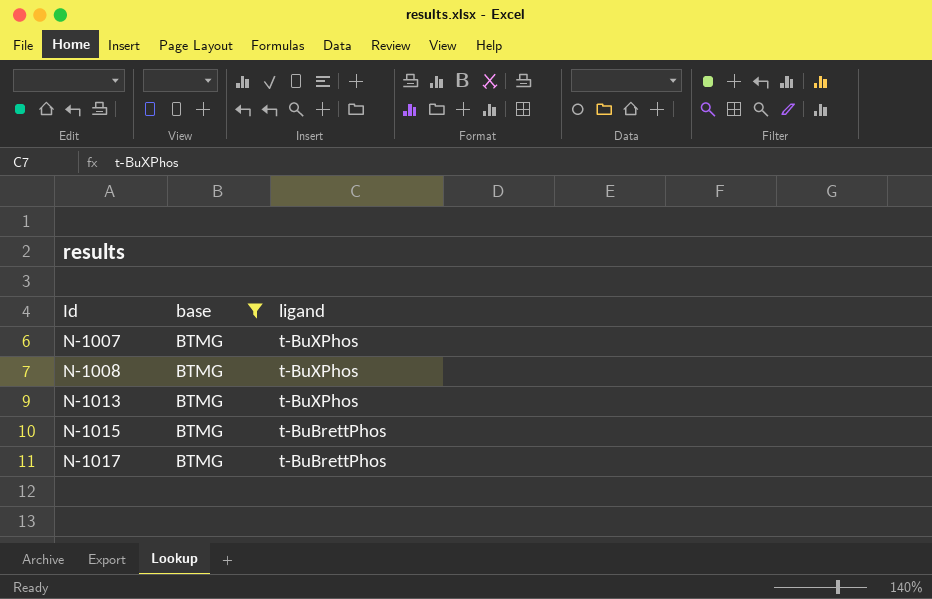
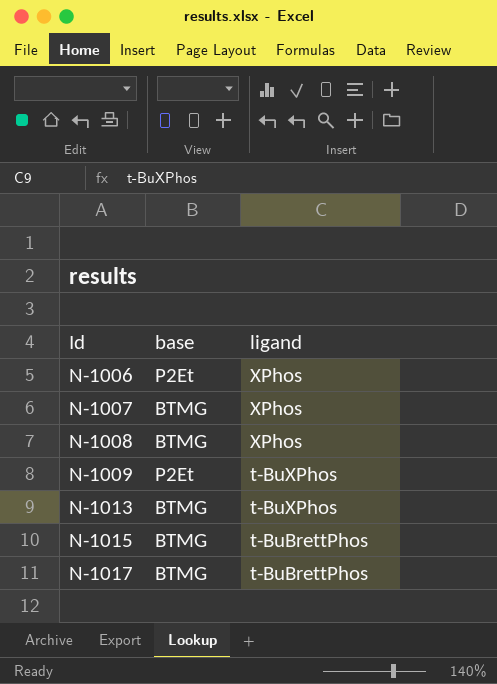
filter: base = BTMG -> none
N-1007 | ligand: t-BuXPhos -> XPhos
N-1008 | ligand: t-BuXPhos -> XPhos

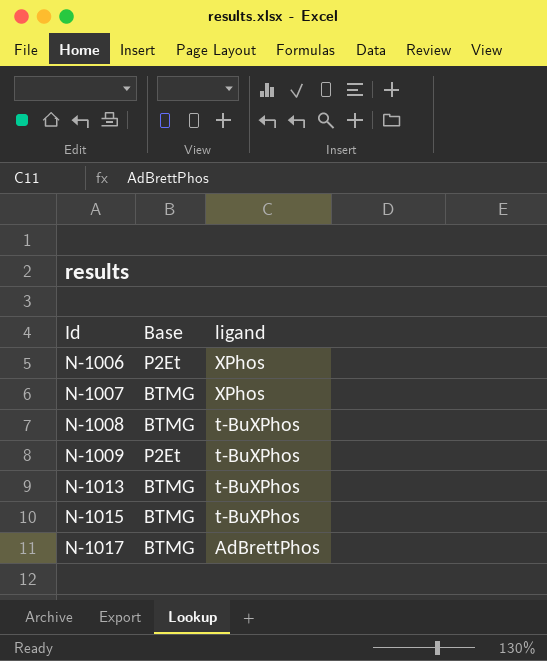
column name: base -> Base
N-1008 | ligand: XPhos -> t-BuXPhos
N-1015 | ligand: t-BuBrettPhos -> t-BuXPhos
N-1017 | ligand: t-BuBrettPhos -> AdBrettPhos

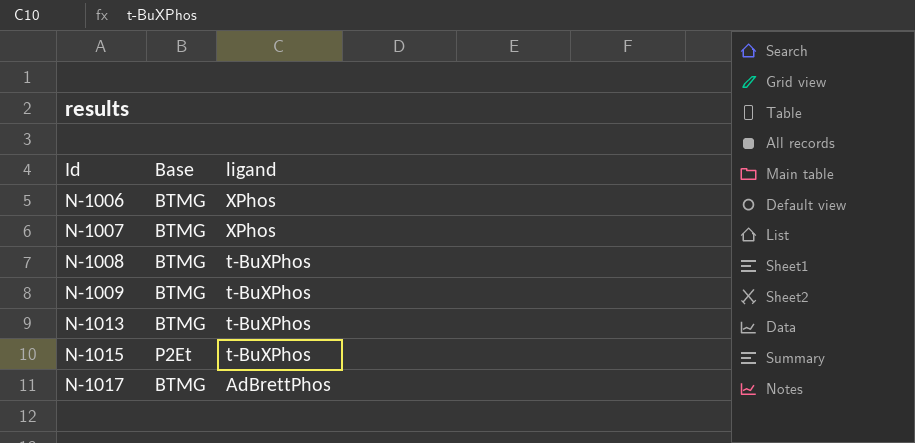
N-1006 | Base: P2Et -> BTMG
N-1009 | Base: P2Et -> BTMG
N-1015 | Base: BTMG -> P2Et

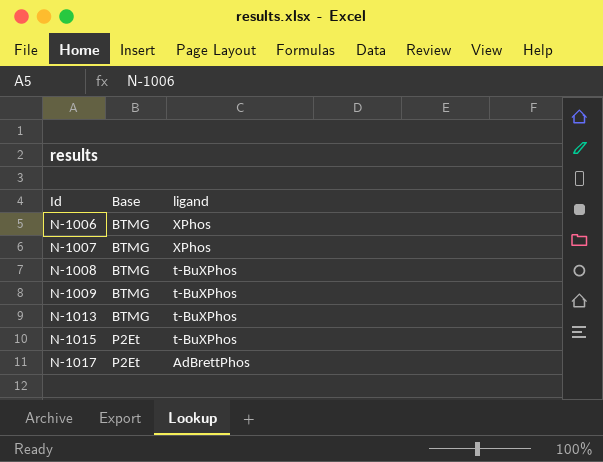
N-1017 | Base: BTMG -> P2Et

